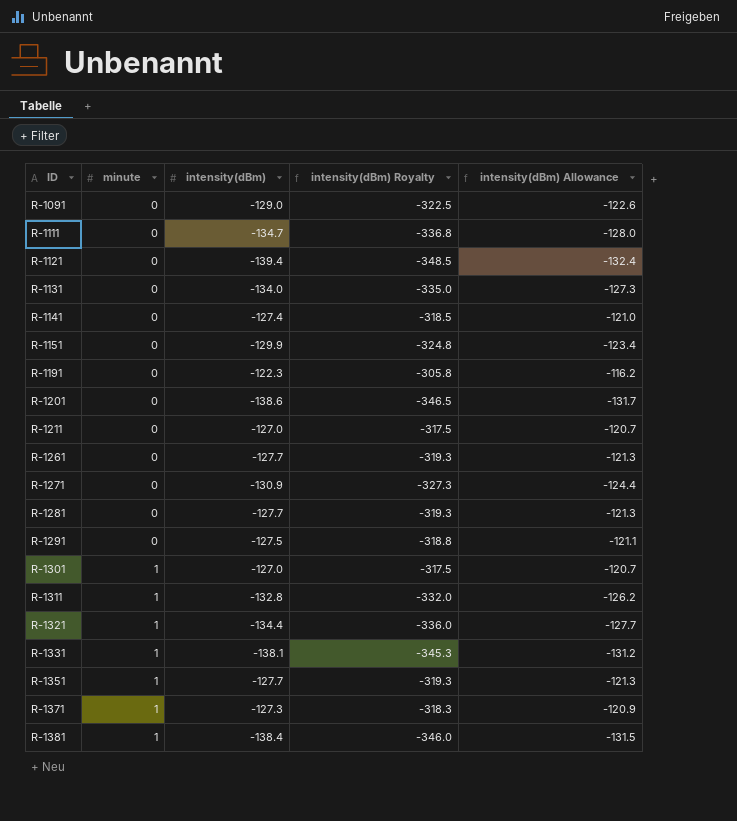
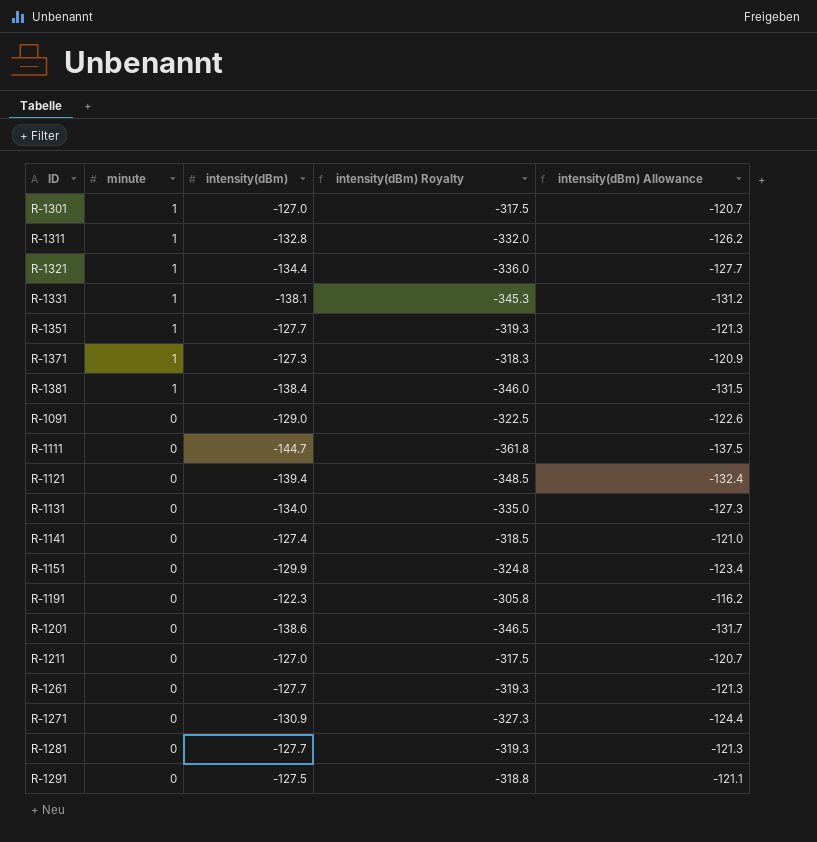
row order: ID ascending -> minute descending
R-1111 | intensity(dBm): -134.7 -> -144.7
R-1111 | intensity(dBm) Royalty: -336.8 -> -361.8
R-1111 | intensity(dBm) Allowance: -128.0 -> -137.5

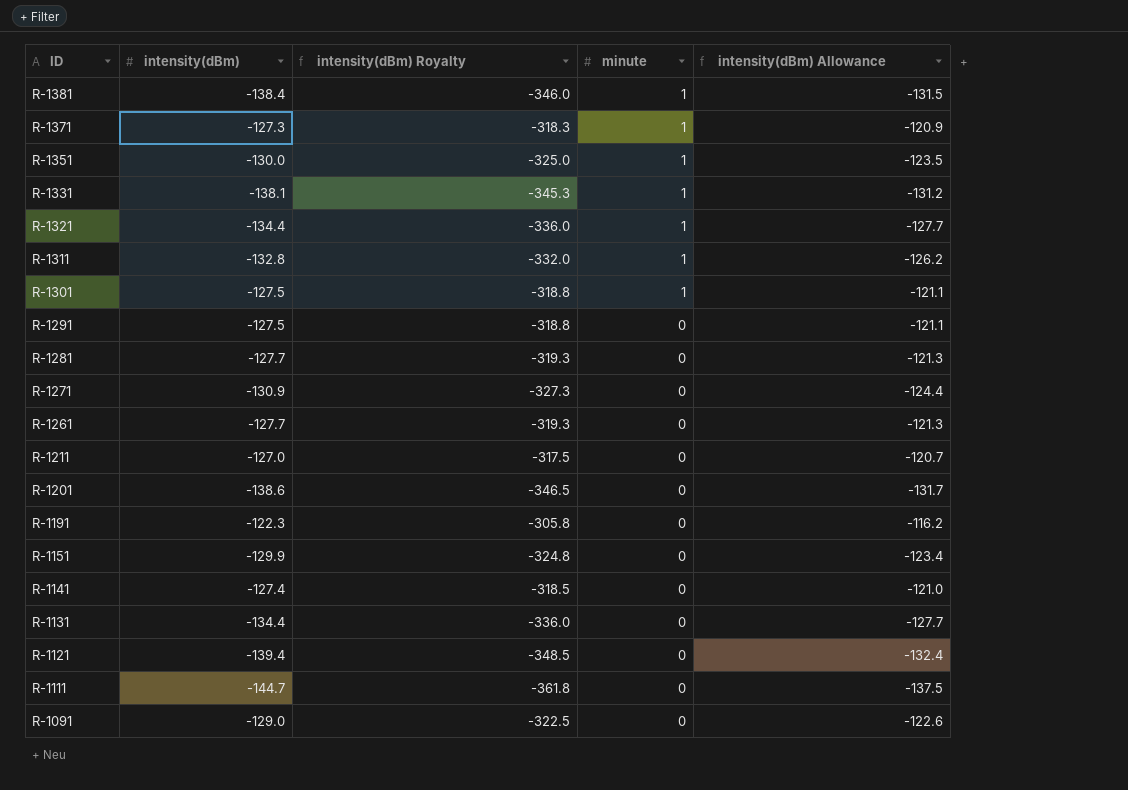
row order: minute descending -> ID descending
column minute | position: 2 -> 4
R-1351 | intensity(dBm): -127.7 -> -130.0
R-1351 | intensity(dBm) Royalty: -319.3 -> -325.0
R-1351 | intensity(dBm) Allowance: -121.3 -> -123.5
R-1301 | intensity(dBm): -127.0 -> -127.5
R-1301 | intensity(dBm) Royalty: -317.5 -> -318.8
R-1301 | intensity(dBm) Allowance: -120.7 -> -121.1
R-1131 | intensity(dBm): -134.0 -> -134.4
R-1131 | intensity(dBm) Royalty: -335.0 -> -336.0
R-1131 | intensity(dBm) Allowance: -127.3 -> -127.7

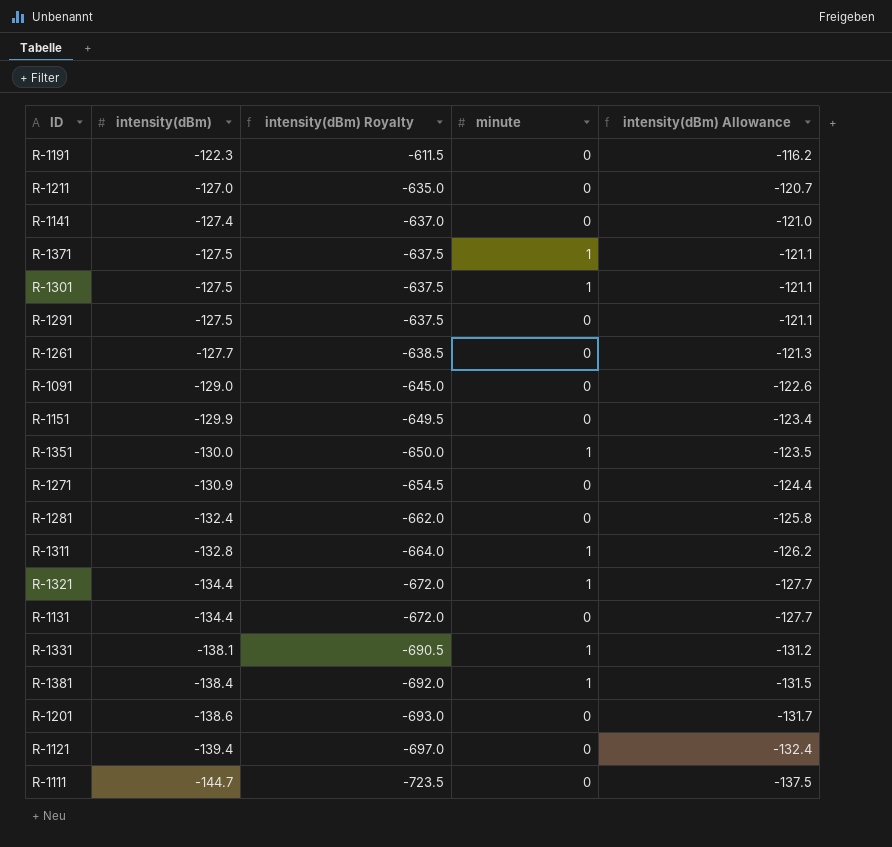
row order: ID descending -> intensity(dBm) descending
column intensity(dBm) Royalty | formula: [intensity(dBm)] * 2.5 -> [intensity(dBm)] * 5
R-1371 | intensity(dBm): -127.3 -> -127.5
R-1371 | intensity(dBm) Allowance: -120.9 -> -121.1
R-1281 | intensity(dBm): -127.7 -> -132.4
R-1281 | intensity(dBm) Allowance: -121.3 -> -125.8

